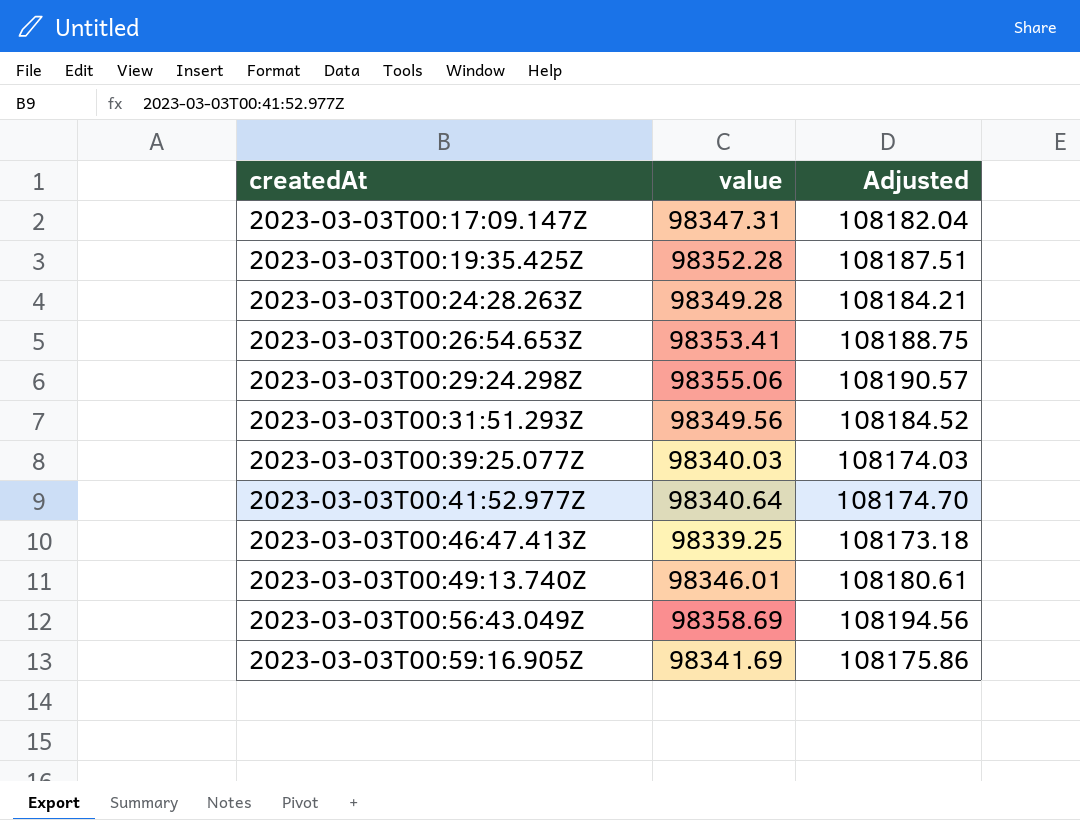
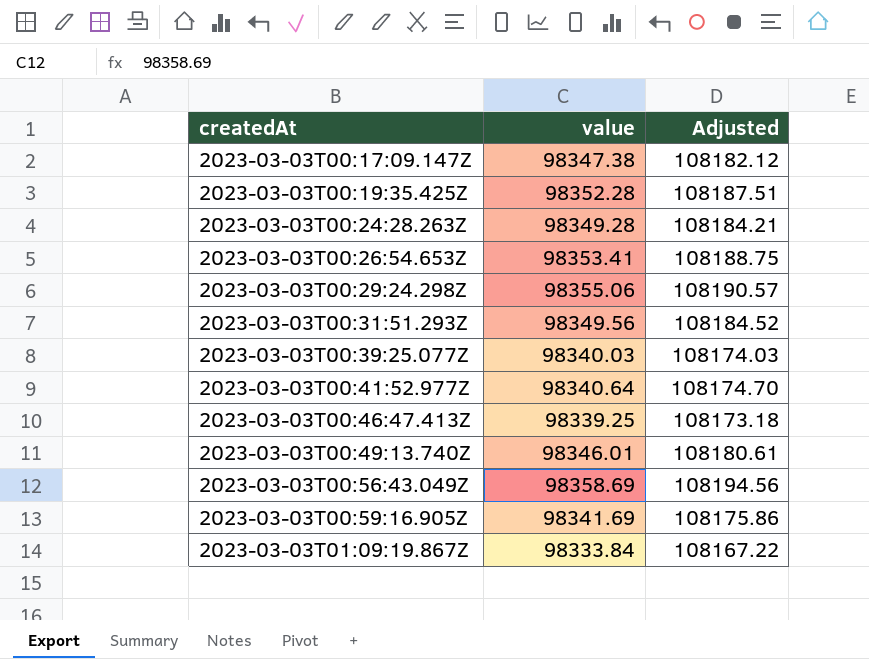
2023-03-03T00:17:09.147Z | value: 98347.31 -> 98347.38
2023-03-03T00:17:09.147Z | Adjusted: 108182.04 -> 108182.12
row 2023-03-03T01:09:19.867Z: none -> 98333.84 | 108167.22

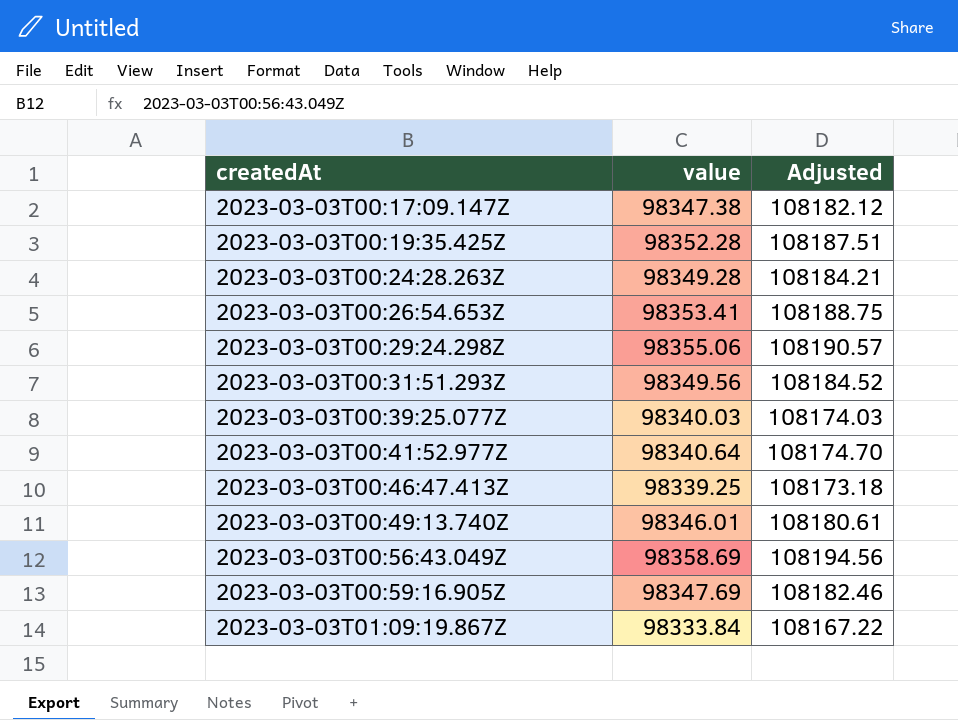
2023-03-03T00:59:16.905Z | value: 98341.69 -> 98347.69
2023-03-03T00:59:16.905Z | Adjusted: 108175.86 -> 108182.46

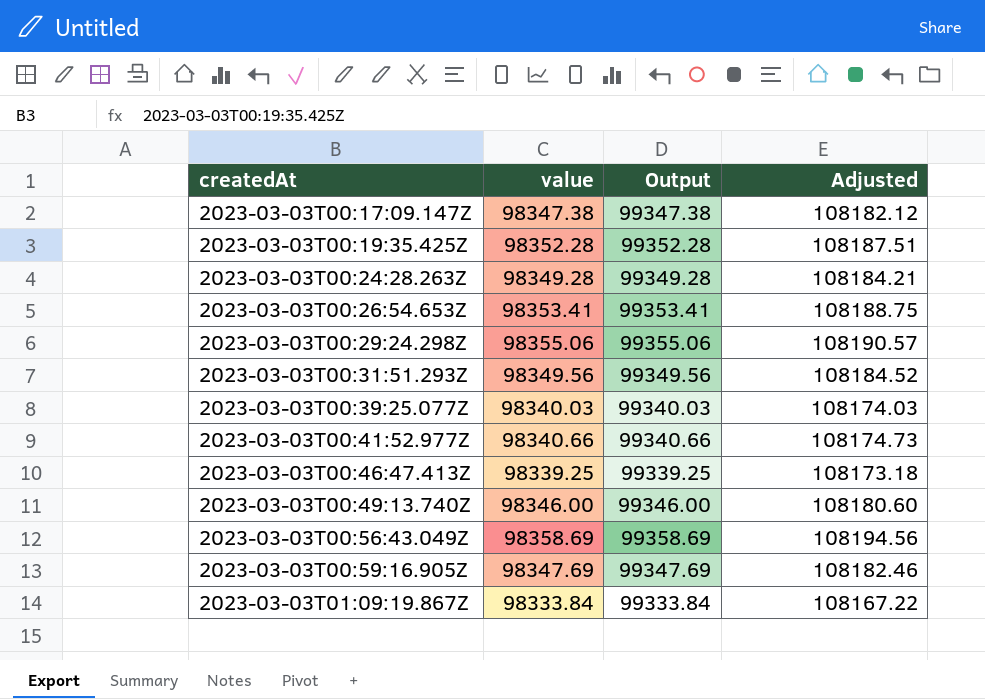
column Output | formula: none -> [value] + 1000
2023-03-03T00:41:52.977Z | value: 98340.64 -> 98340.66
2023-03-03T00:41:52.977Z | Adjusted: 108174.70 -> 108174.73
2023-03-03T00:49:13.740Z | value: 98346.01 -> 98346.00
2023-03-03T00:49:13.740Z | Adjusted: 108180.61 -> 108180.60

